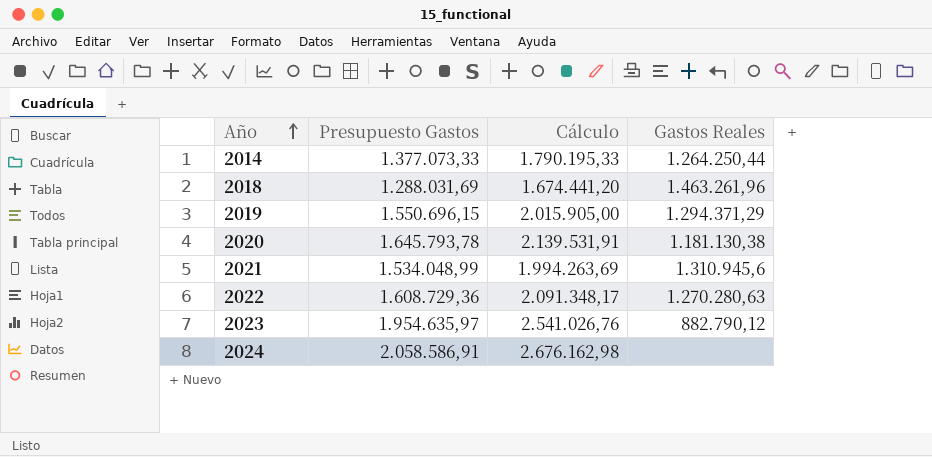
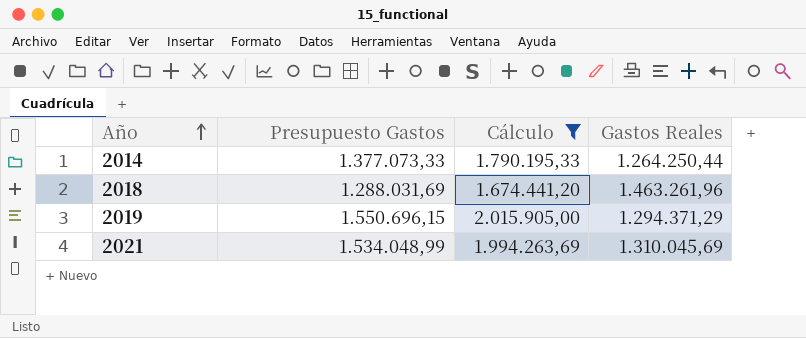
filter: none -> Cálculo <= 2.015.905,00
2021 | Gastos Reales: 1.310.945,6 -> 1.310.045,69

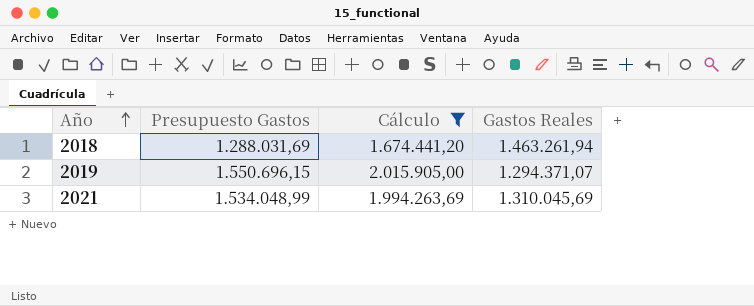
row 2014: 1.377.073,33 | 1.790.195,33 | 1.264.250,44 -> none
2018 | Gastos Reales: 1.463.261,96 -> 1.463.261,94
2019 | Gastos Reales: 1.294.371,29 -> 1.294.371,07

